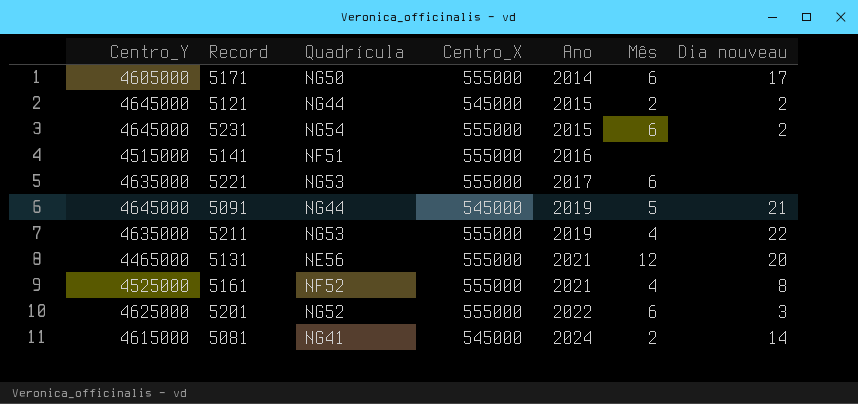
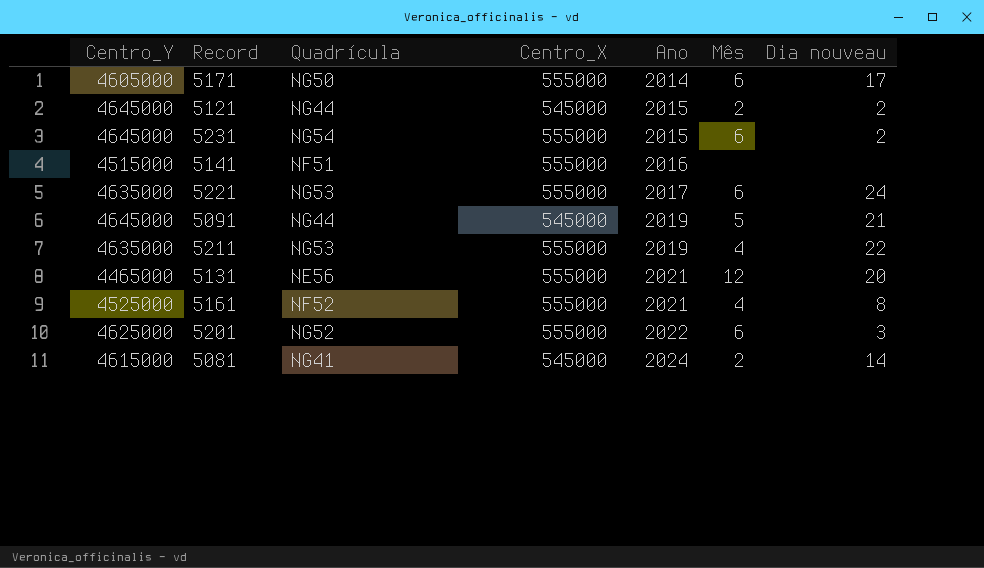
5221 | Dia nouveau: none -> 24

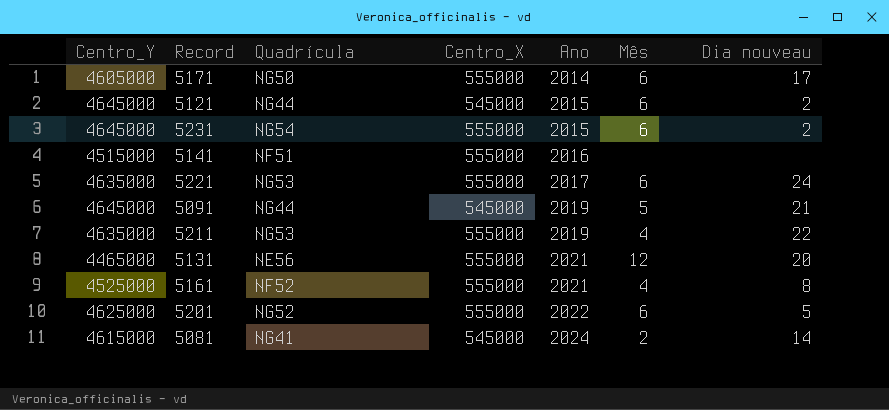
5121 | Mês: 2 -> 6
5201 | Dia nouveau: 3 -> 5

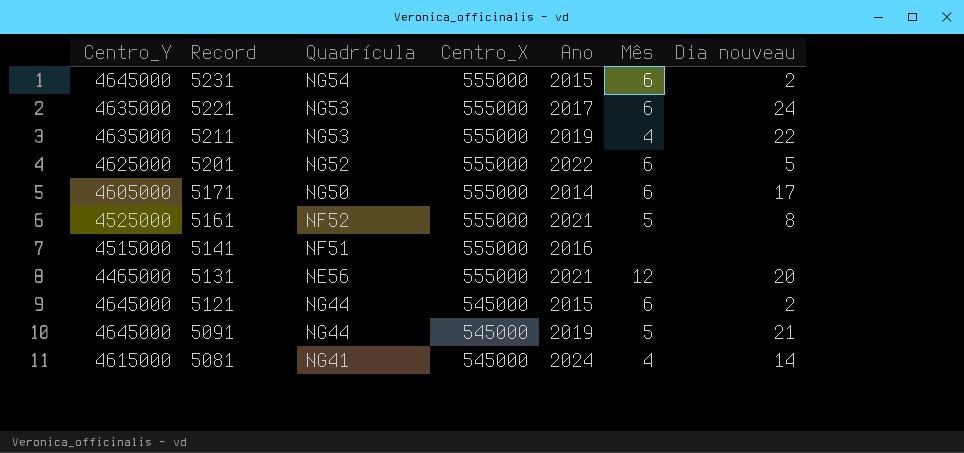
row order: Ano ascending -> Record descending
5161 | Mês: 4 -> 5
5081 | Mês: 2 -> 4

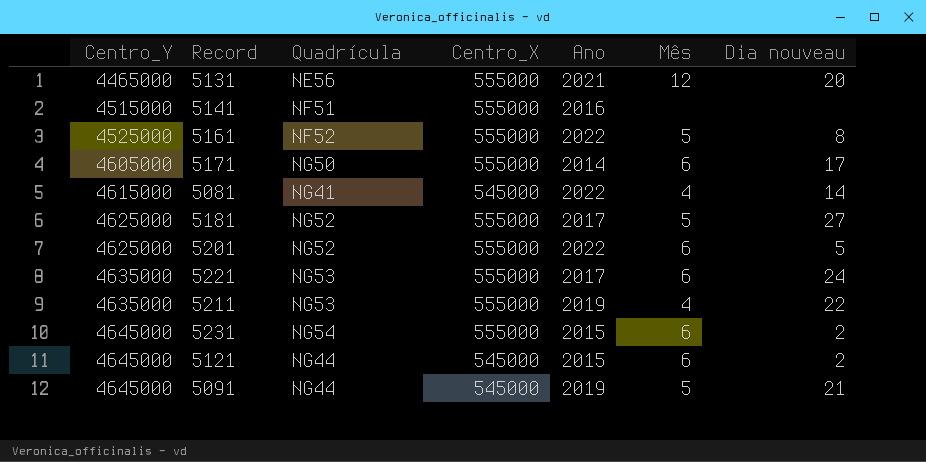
row order: Record descending -> Centro_Y ascending
5161 | Ano: 2021 -> 2022
5081 | Ano: 2024 -> 2022
row 5181: none -> 4625000 | NG52 | 555000 | 2017 | 5 | 27

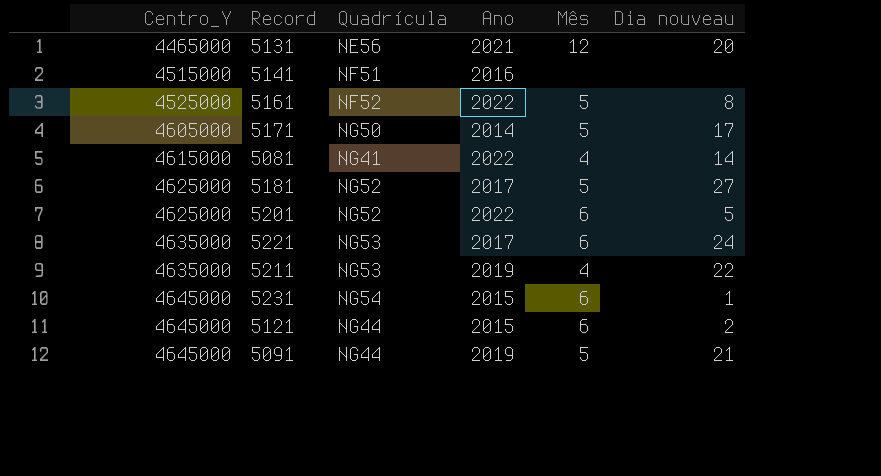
column Centro_X | position: 4 -> none
5171 | Mês: 6 -> 5
5231 | Dia nouveau: 2 -> 1

